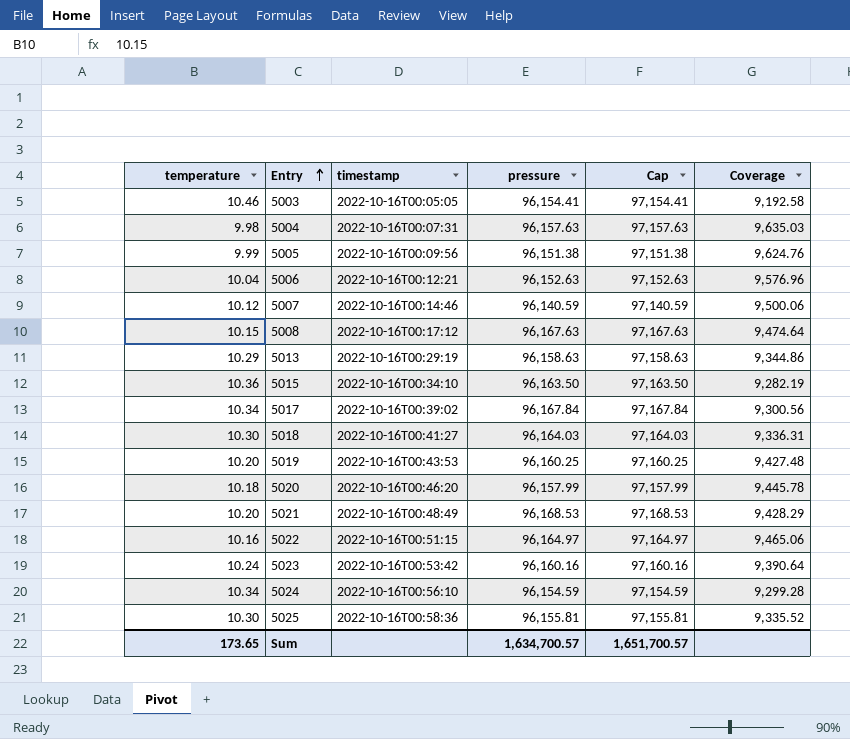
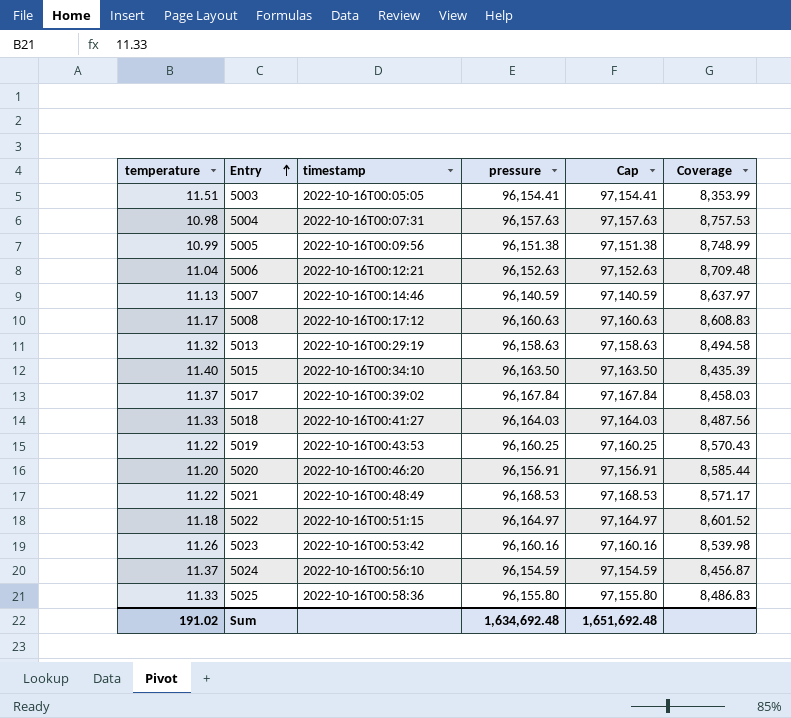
5003 | temperature: 10.46 -> 11.51
5003 | Coverage: 9,192.58 -> 8,353.99
5004 | temperature: 9.98 -> 10.98
5004 | Coverage: 9,635.03 -> 8,757.53
5005 | temperature: 9.99 -> 10.99
5005 | Coverage: 9,624.76 -> 8,748.99
5006 | temperature: 10.04 -> 11.04
5006 | Coverage: 9,576.96 -> 8,709.48
5007 | temperature: 10.12 -> 11.13
5007 | Coverage: 9,500.06 -> 8,637.97
5008 | temperature: 10.15 -> 11.17
5008 | pressure: 96,167.63 -> 96,160.63
5008 | Cap: 97,167.63 -> 97,160.63
5008 | Coverage: 9,474.64 -> 8,608.83
5013 | temperature: 10.29 -> 11.32
5013 | Coverage: 9,344.86 -> 8,494.58
5015 | temperature: 10.36 -> 11.40
5015 | Coverage: 9,282.19 -> 8,435.39
5017 | temperature: 10.34 -> 11.37
5017 | Coverage: 9,300.56 -> 8,458.03
5018 | temperature: 10.30 -> 11.33
5018 | Coverage: 9,336.31 -> 8,487.56
5019 | temperature: 10.20 -> 11.22
5019 | Coverage: 9,427.48 -> 8,570.43
5020 | temperature: 10.18 -> 11.20
5020 | pressure: 96,157.99 -> 96,156.91
5020 | Cap: 97,157.99 -> 97,156.91
5020 | Coverage: 9,445.78 -> 8,585.44
5021 | temperature: 10.20 -> 11.22
5021 | Coverage: 9,428.29 -> 8,571.17
5022 | temperature: 10.16 -> 11.18
5022 | Coverage: 9,465.06 -> 8,601.52
5023 | temperature: 10.24 -> 11.26
5023 | Coverage: 9,390.64 -> 8,539.98
5024 | temperature: 10.34 -> 11.37
5024 | Coverage: 9,299.28 -> 8,456.87
5025 | temperature: 10.30 -> 11.33
5025 | pressure: 96,155.81 -> 96,155.80
5025 | Cap: 97,155.81 -> 97,155.80
5025 | Coverage: 9,335.52 -> 8,486.83
Sum | temperature: 173.65 -> 191.02
Sum | pressure: 1,634,700.57 -> 1,634,692.48
Sum | Cap: 1,651,700.57 -> 1,651,692.48

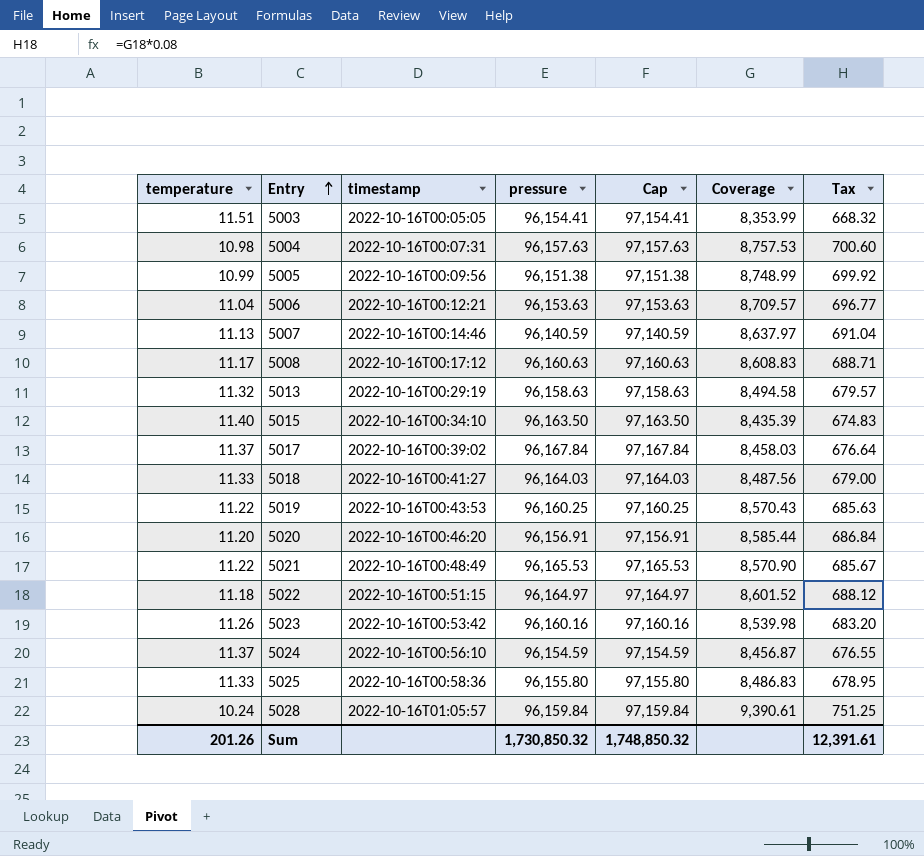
column Tax | formula: none -> [Coverage] * 0.08
5006 | pressure: 96,152.63 -> 96,153.63
5006 | Cap: 97,152.63 -> 97,153.63
5006 | Coverage: 8,709.48 -> 8,709.57
5021 | pressure: 96,168.53 -> 96,165.53
5021 | Cap: 97,168.53 -> 97,165.53
5021 | Coverage: 8,571.17 -> 8,570.90
row 5028: none -> 10.24 | 2022-10-16T01:05:57 | 96,159.84 | 97,159.84 | 9,390.61 | 751.25
Sum | temperature: 191.02 -> 201.26
Sum | pressure: 1,634,692.48 -> 1,730,850.32
Sum | Cap: 1,651,692.48 -> 1,748,850.32

